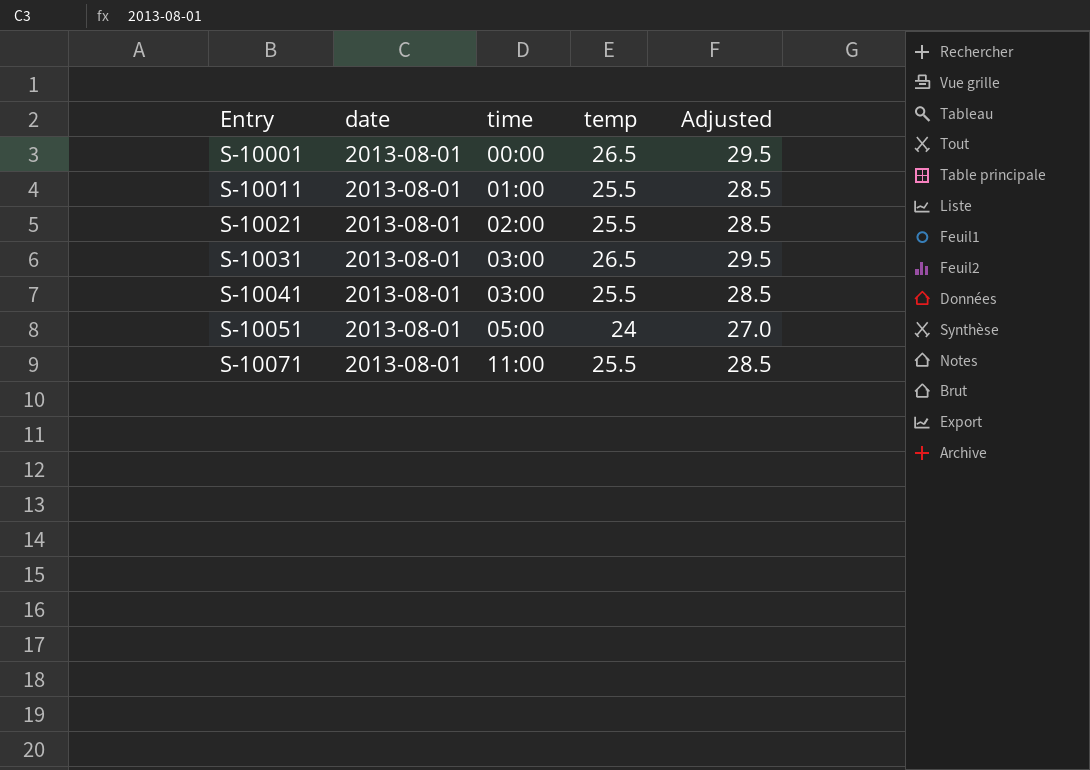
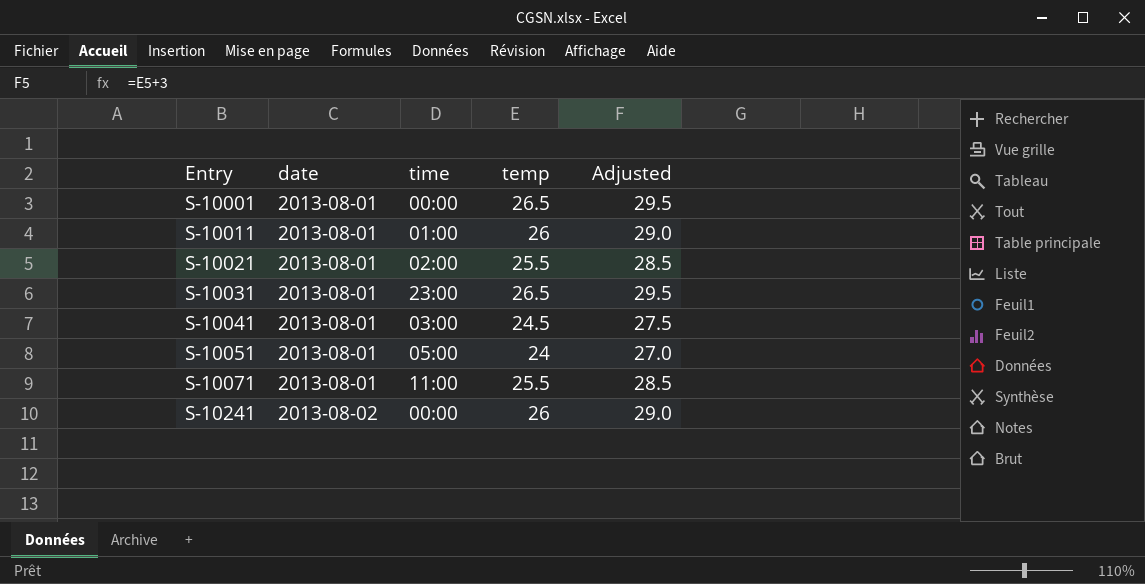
S-10011 | temp: 25.5 -> 26
S-10011 | Adjusted: 28.5 -> 29.0
S-10031 | time: 03:00 -> 23:00
S-10041 | temp: 25.5 -> 24.5
S-10041 | Adjusted: 28.5 -> 27.5
row S-10241: none -> 2013-08-02 | 00:00 | 26 | 29.0

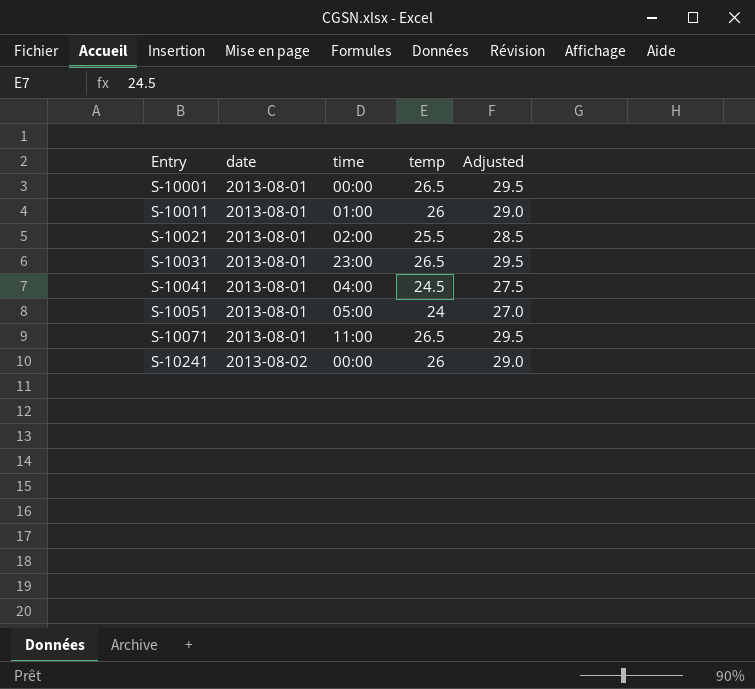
S-10041 | time: 03:00 -> 04:00
S-10071 | temp: 25.5 -> 26.5
S-10071 | Adjusted: 28.5 -> 29.5

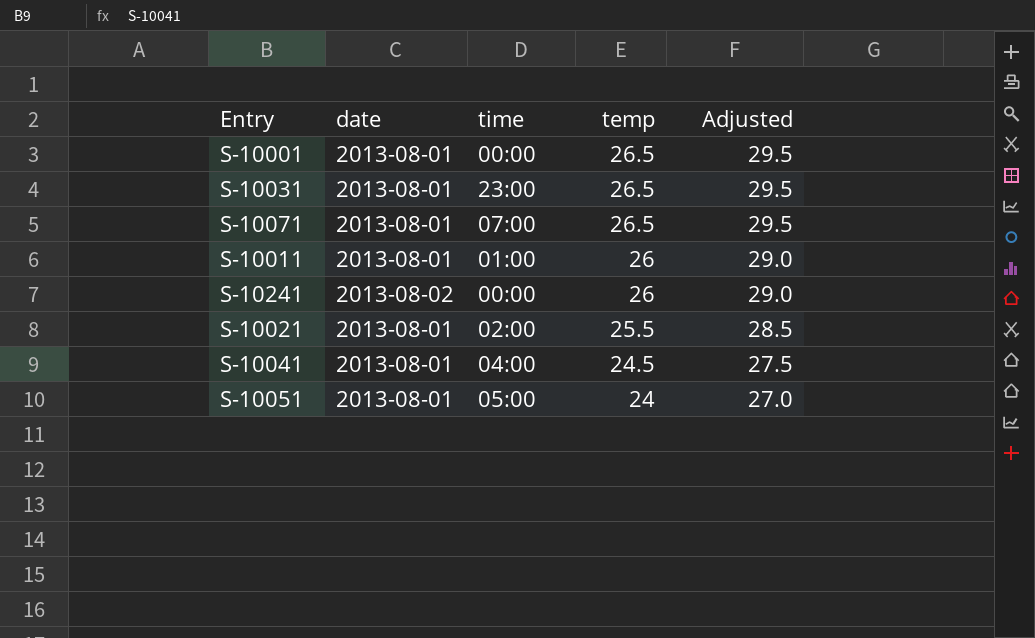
row order: Entry ascending -> temp descending
S-10071 | time: 11:00 -> 07:00

